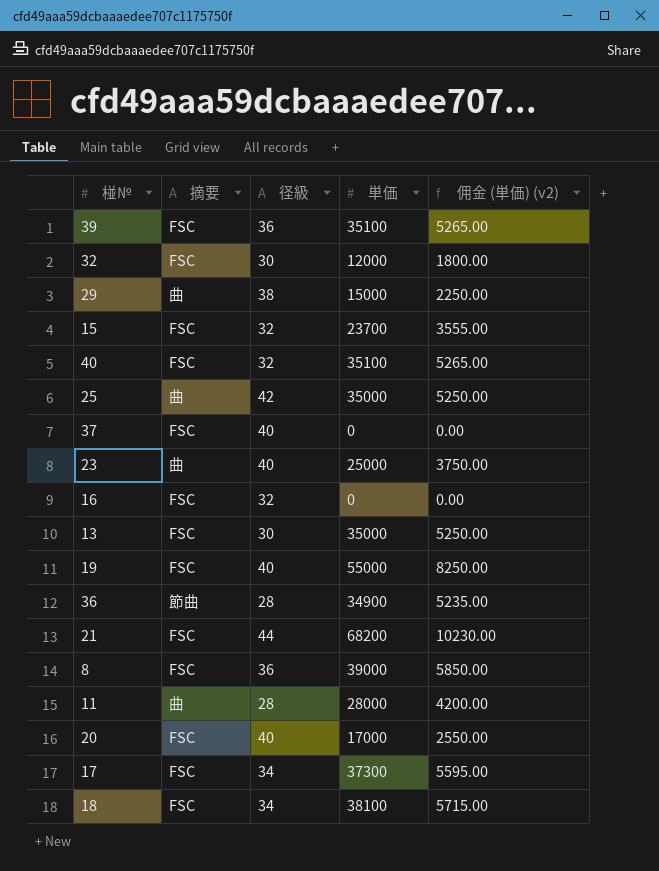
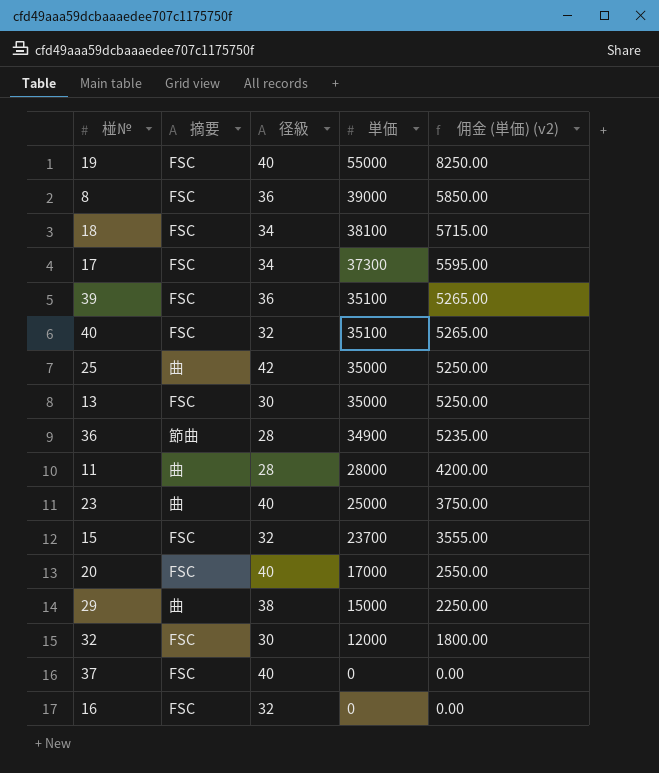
row order: none -> 単価 descending
row 21: FSC | 44 | 68200 | 10230.00 -> none

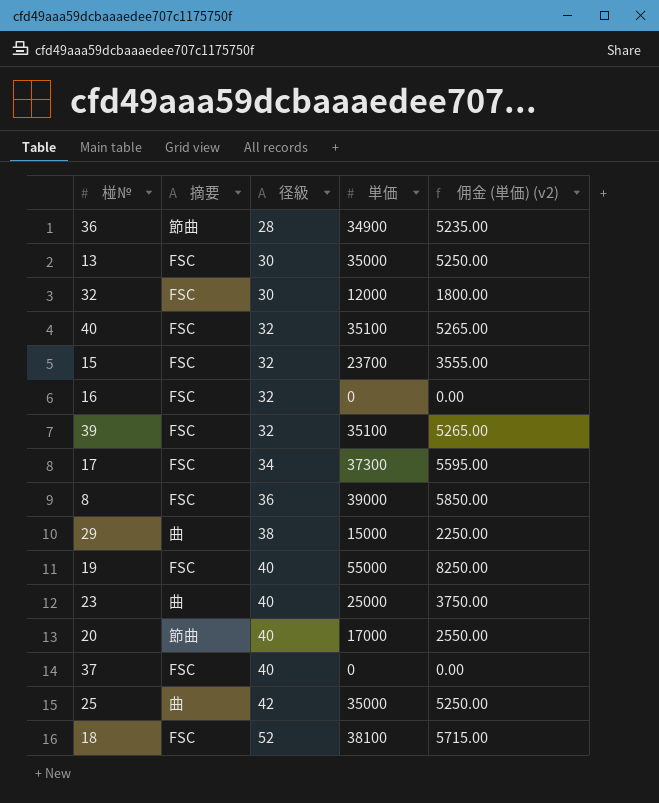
row order: 単価 descending -> 径級 ascending
row 11: 曲 | 28 | 28000 | 4200.00 -> none
39 | 径級: 36 -> 32
20 | 摘要: FSC -> 節曲
18 | 径級: 34 -> 52

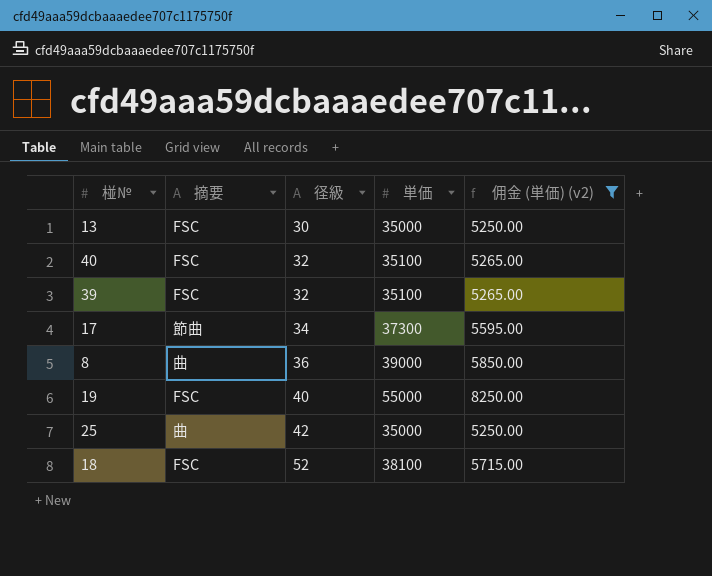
filter: none -> 佣金 (単価) (v2) >= 5250.00
17 | 摘要: FSC -> 節曲
8 | 摘要: FSC -> 曲

